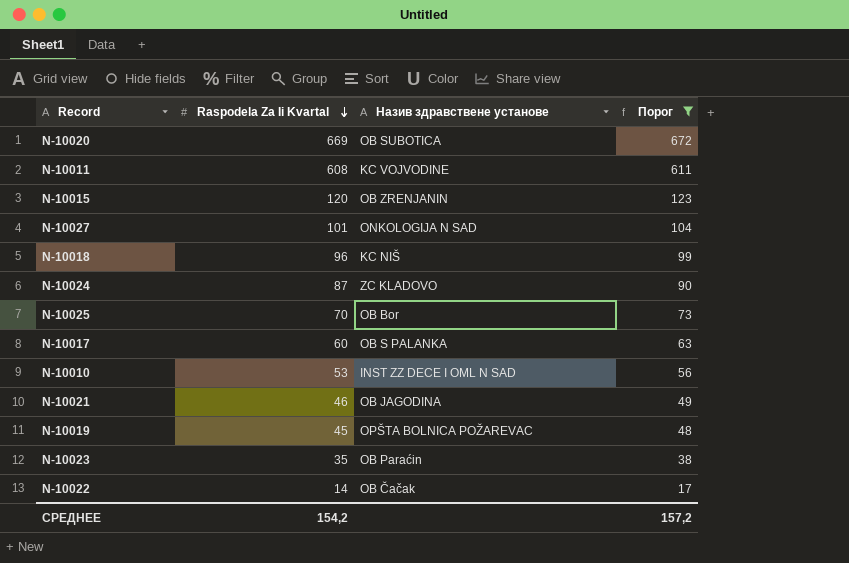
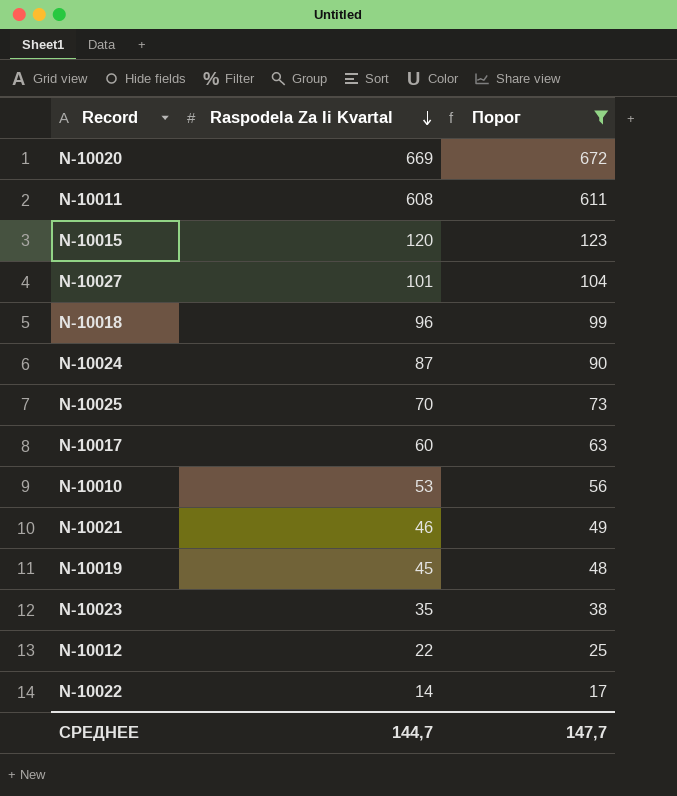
column Назив здравствене установе | position: 3 -> none
row N-10012: none -> 22 | 25
СРЕДНЕЕ | Raspodela Za Ii Kvartal: 154,2 -> 144,7
СРЕДНЕЕ | Порог: 157,2 -> 147,7

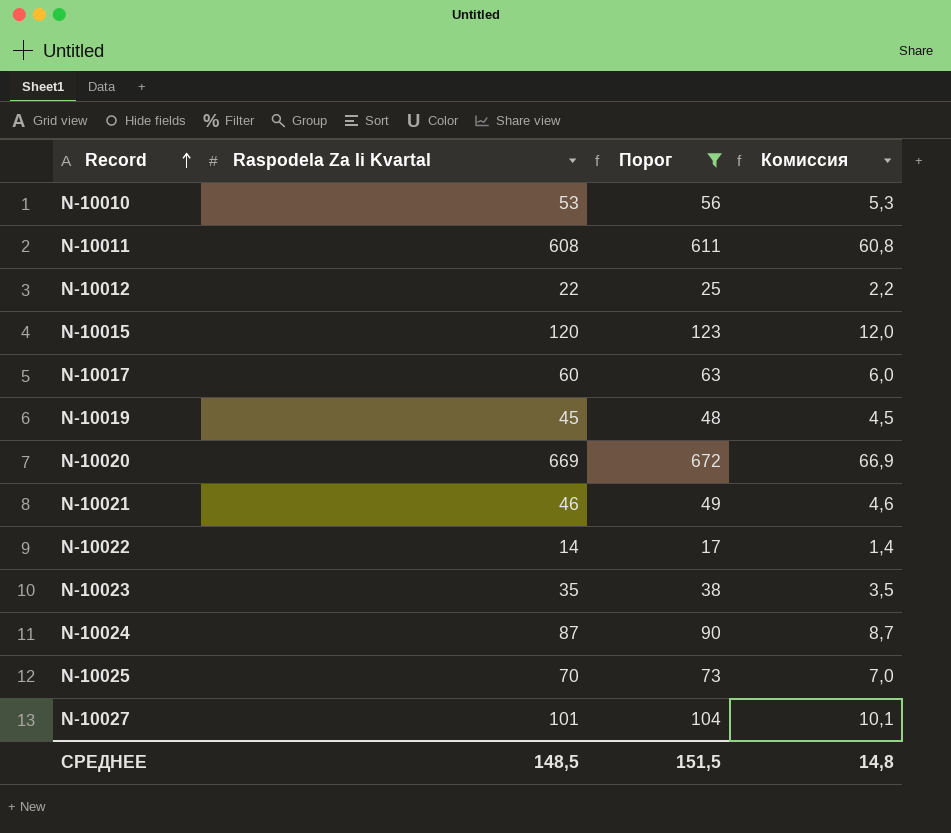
row order: Raspodela Za Ii Kvartal descending -> Record ascending
column Комиссия | formula: none -> [Raspodela Za Ii Kvartal] * 0,1
row N-10018: 96 | 99 -> none
СРЕДНЕЕ | Raspodela Za Ii Kvartal: 144,7 -> 148,5
СРЕДНЕЕ | Порог: 147,7 -> 151,5

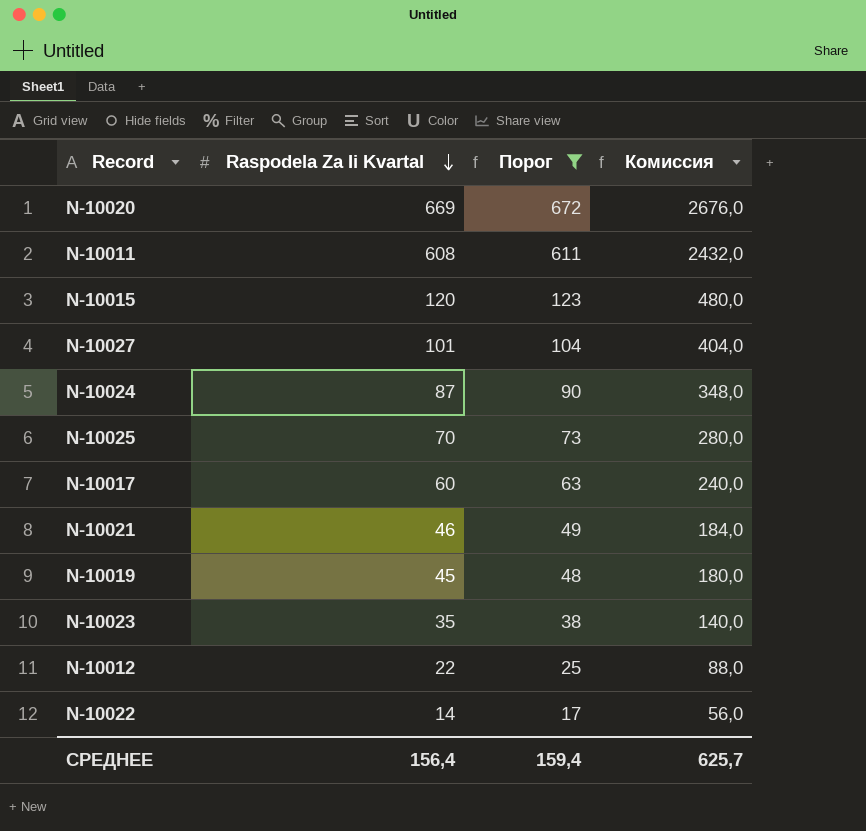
row order: Record ascending -> Raspodela Za Ii Kvartal descending
column Комиссия | formula: [Raspodela Za Ii Kvartal] * 0,1 -> [Raspodela Za Ii Kvartal] * 4
row N-10010: 53 | 56 | 5,3 -> none
СРЕДНЕЕ | Raspodela Za Ii Kvartal: 148,5 -> 156,4
СРЕДНЕЕ | Порог: 151,5 -> 159,4
СРЕДНЕЕ | Комиссия: 14,8 -> 625,7

